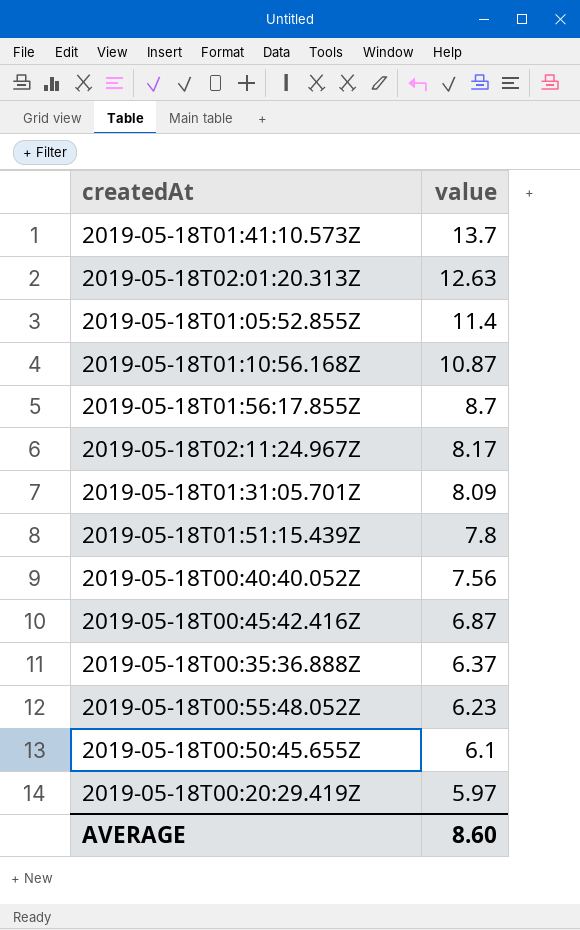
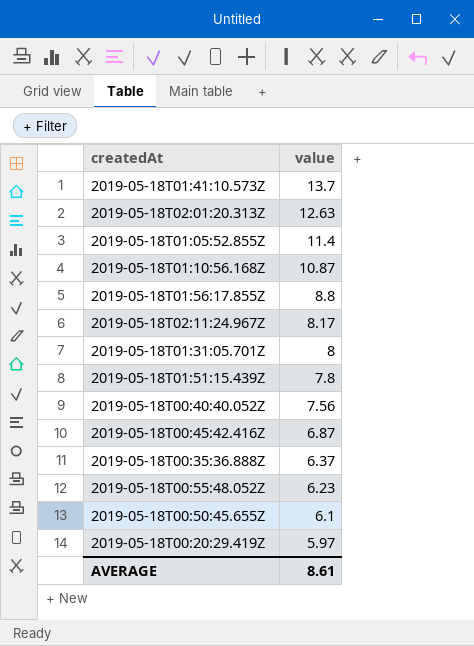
2019-05-18T01:56:17.855Z | value: 8.7 -> 8.8
2019-05-18T01:31:05.701Z | value: 8.09 -> 8
AVERAGE | value: 8.60 -> 8.61

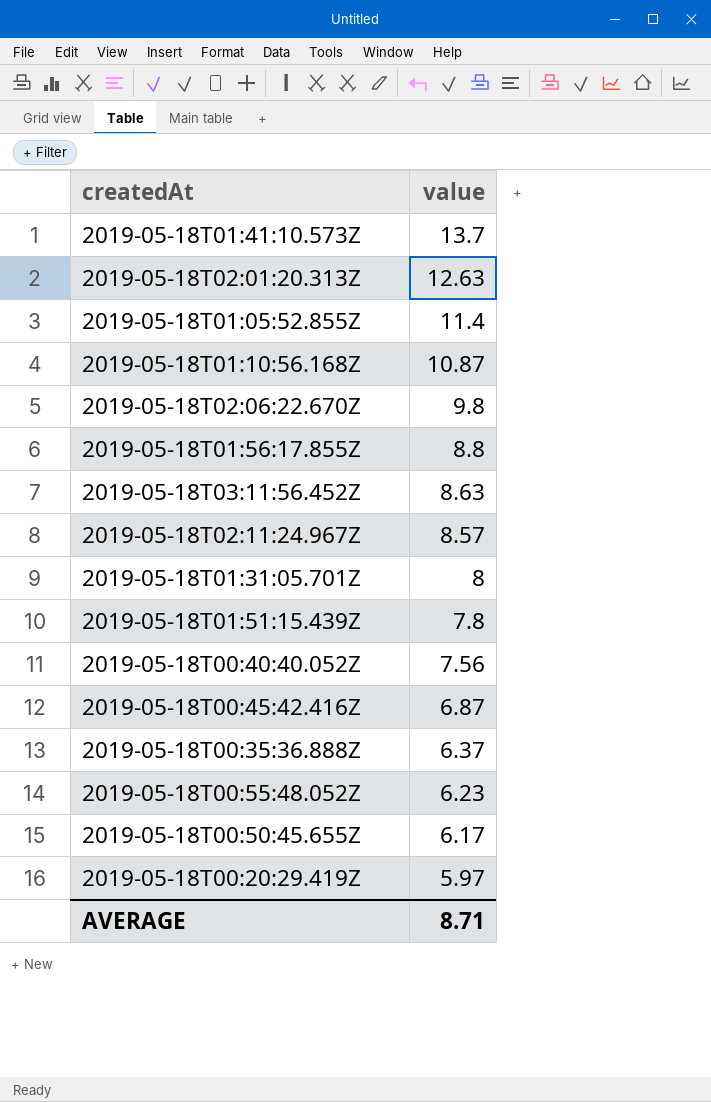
row 2019-05-18T02:06:22.670Z: none -> 9.8
row 2019-05-18T03:11:56.452Z: none -> 8.63
2019-05-18T02:11:24.967Z | value: 8.17 -> 8.57
2019-05-18T00:50:45.655Z | value: 6.1 -> 6.17
AVERAGE | value: 8.61 -> 8.71

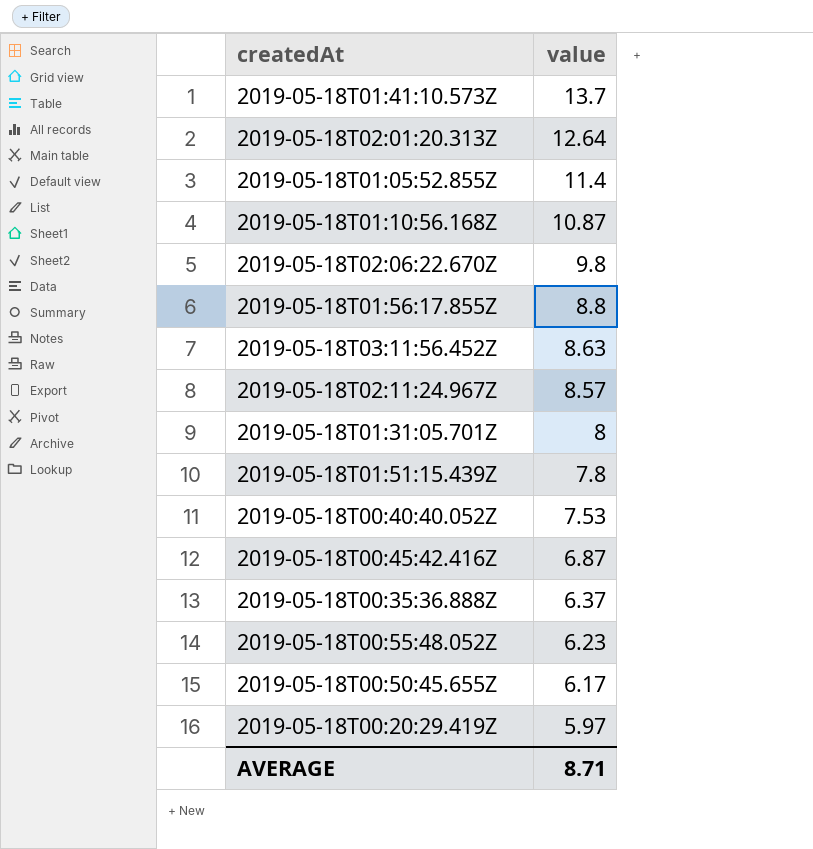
2019-05-18T02:01:20.313Z | value: 12.63 -> 12.64
2019-05-18T00:40:40.052Z | value: 7.56 -> 7.53

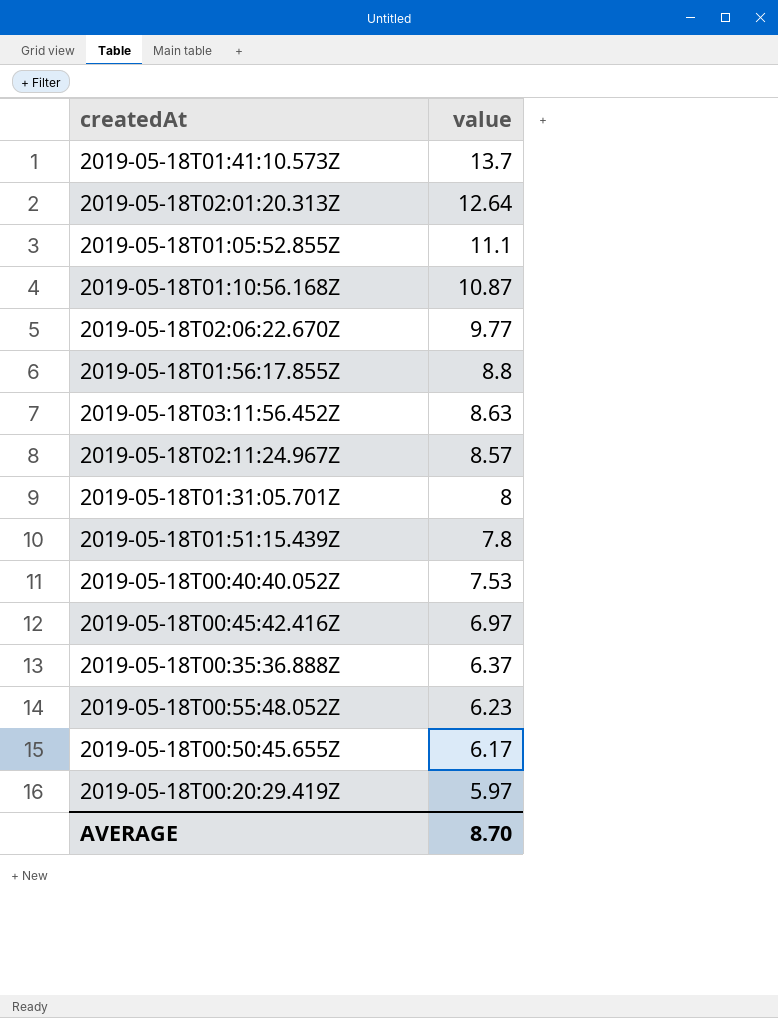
2019-05-18T01:05:52.855Z | value: 11.4 -> 11.1
2019-05-18T02:06:22.670Z | value: 9.8 -> 9.77
2019-05-18T00:45:42.416Z | value: 6.87 -> 6.97
AVERAGE | value: 8.71 -> 8.70

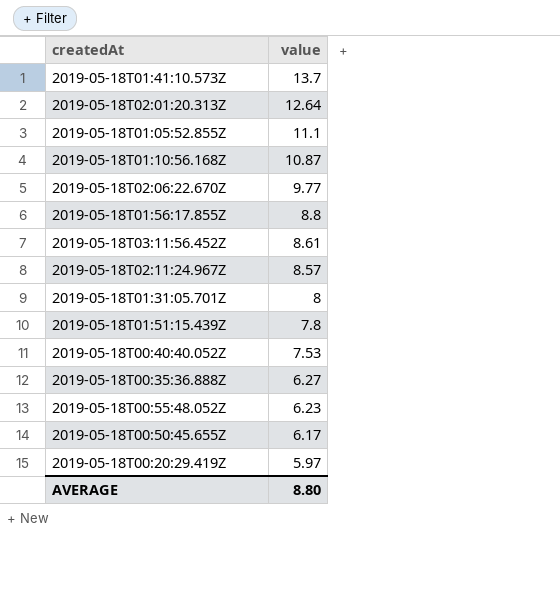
row 2019-05-18T00:45:42.416Z: 6.97 -> none
2019-05-18T03:11:56.452Z | value: 8.63 -> 8.61
2019-05-18T00:35:36.888Z | value: 6.37 -> 6.27
AVERAGE | value: 8.70 -> 8.80

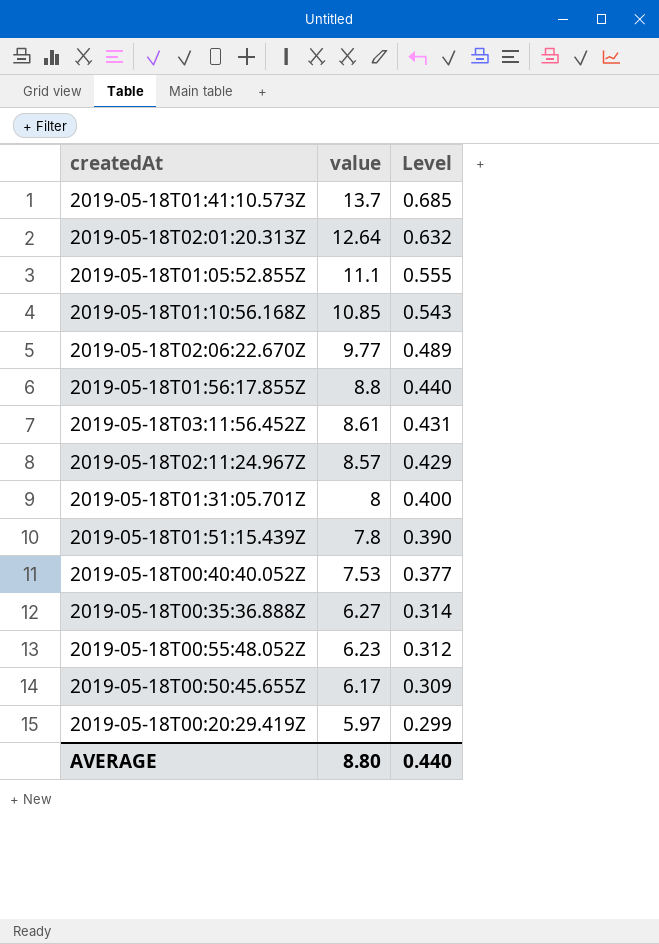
column Level | formula: none -> [value] * 0.05
2019-05-18T01:10:56.168Z | value: 10.87 -> 10.85

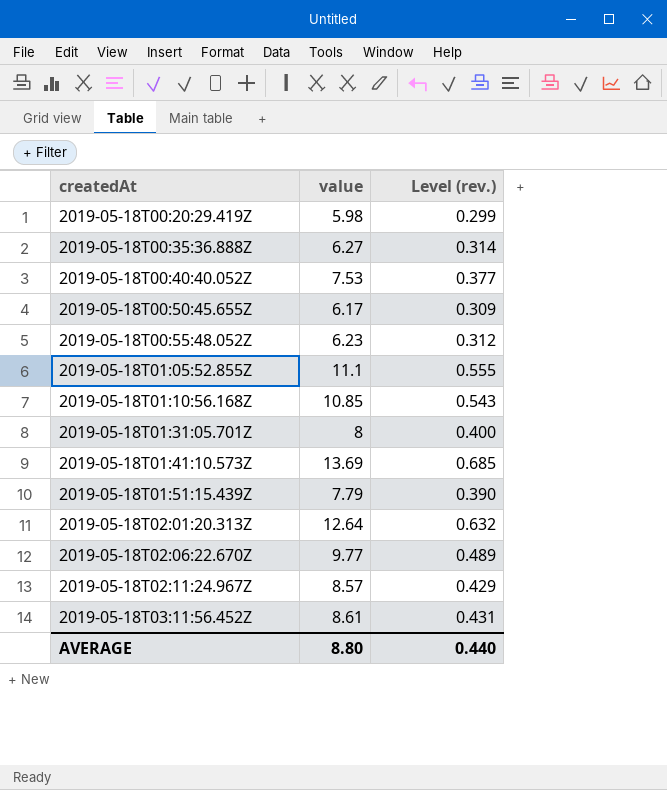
row order: value descending -> createdAt ascending
column name: Level -> Level (rev.)
row 2019-05-18T01:56:17.855Z: 8.8 | 0.440 -> none
2019-05-18T00:20:29.419Z | value: 5.97 -> 5.98
2019-05-18T01:41:10.573Z | value: 13.7 -> 13.69
2019-05-18T01:51:15.439Z | value: 7.8 -> 7.79

